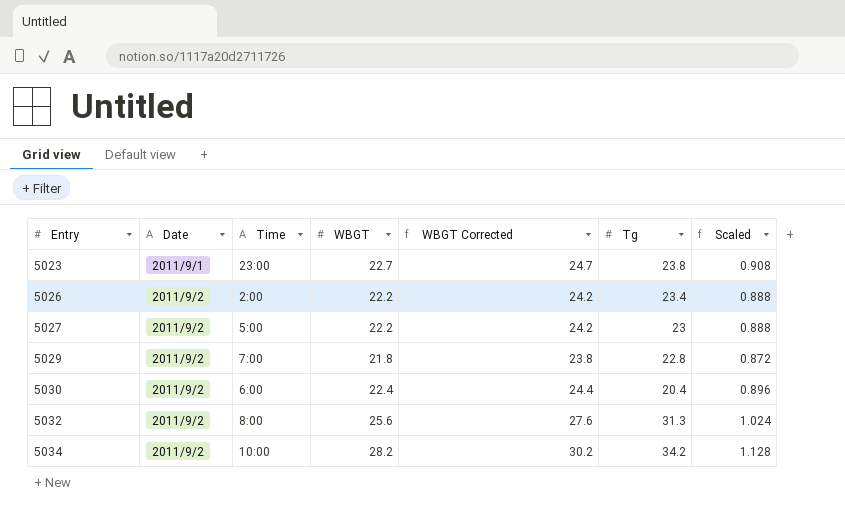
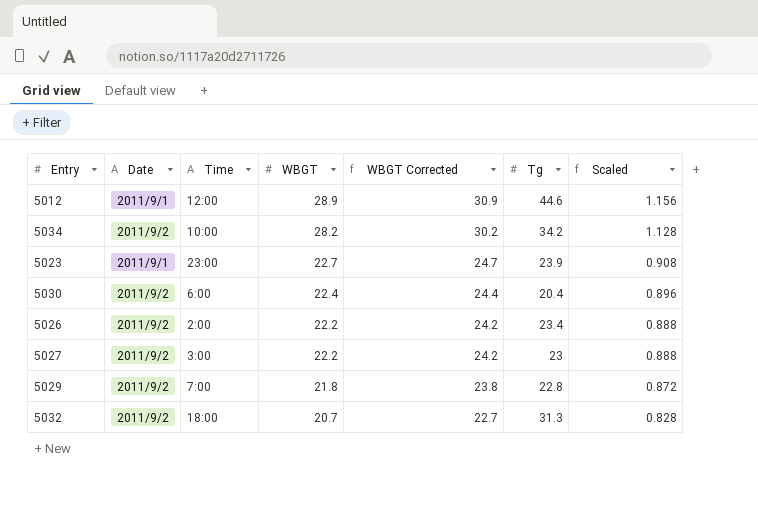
row order: Entry ascending -> WBGT descending
row 5012: none -> 2011/9/1 | 12:00 | 28.9 | 30.9 | 44.6 | 1.156
5023 | Tg: 23.8 -> 23.9
5027 | Time: 5:00 -> 3:00
5032 | Time: 8:00 -> 18:00
5032 | WBGT: 25.6 -> 20.7
5032 | WBGT Corrected: 27.6 -> 22.7
5032 | Scaled: 1.024 -> 0.828

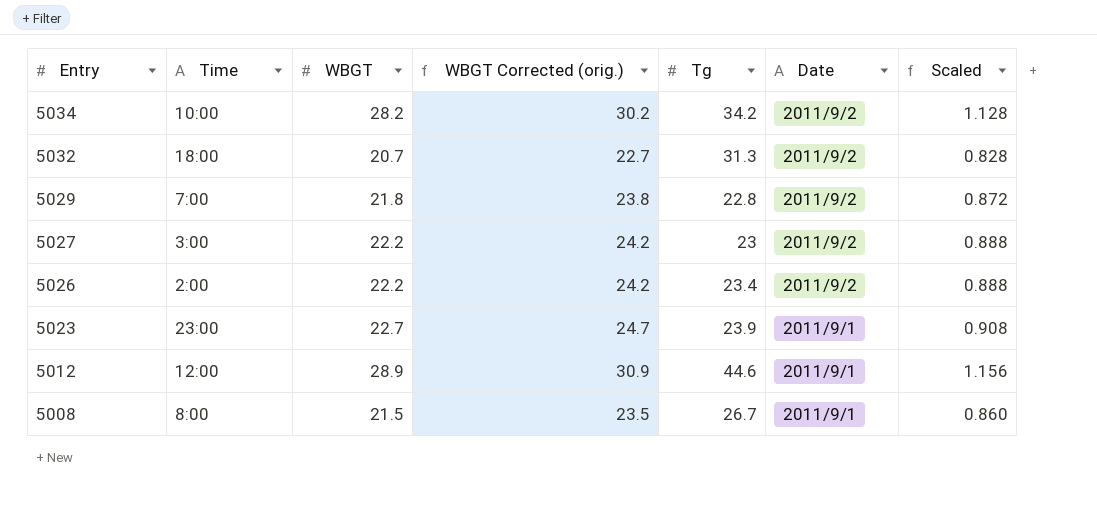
row order: WBGT descending -> Entry descending
column name: WBGT Corrected -> WBGT Corrected (orig.)
column Date | position: 2 -> 6
row 5030: 2011/9/2 | 6:00 | 22.4 | 24.4 | 20.4 | 0.896 -> none
row 5008: none -> 8:00 | 21.5 | 23.5 | 26.7 | 2011/9/1 | 0.860

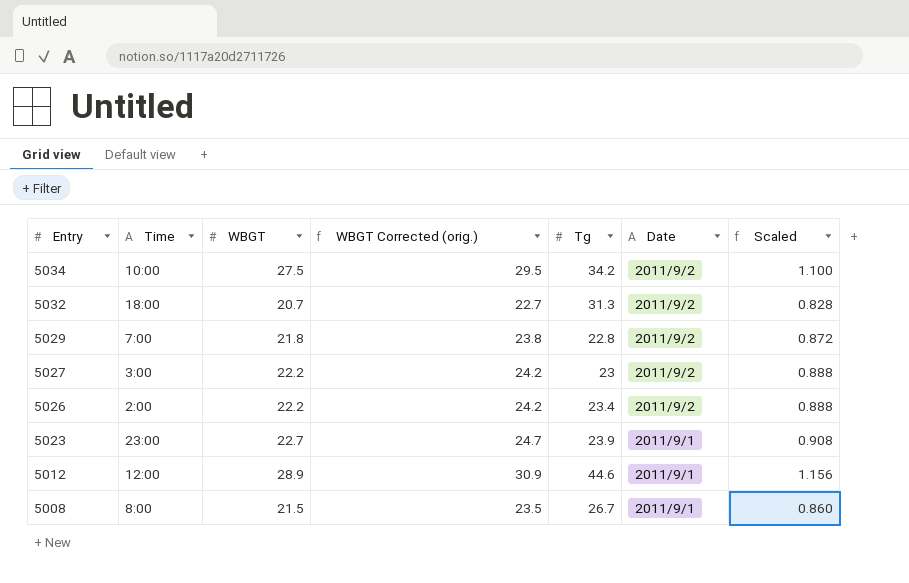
5034 | WBGT: 28.2 -> 27.5
5034 | WBGT Corrected (orig.): 30.2 -> 29.5
5034 | Scaled: 1.128 -> 1.100

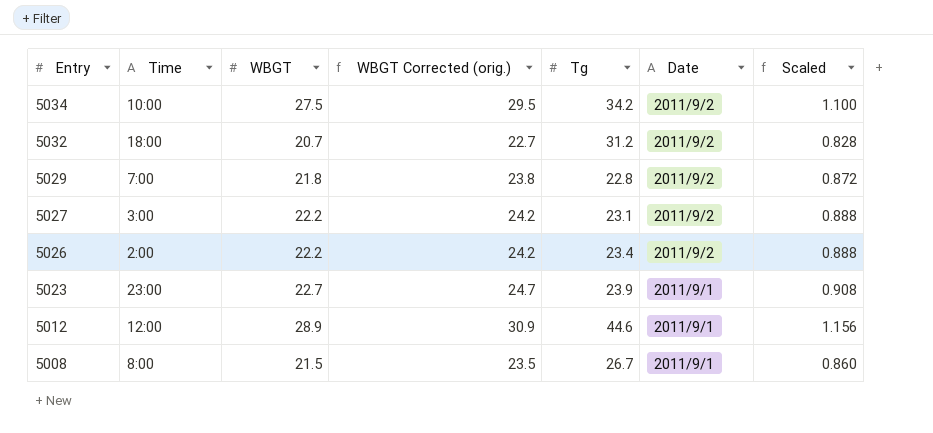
5032 | Tg: 31.3 -> 31.2
5027 | Tg: 23 -> 23.1

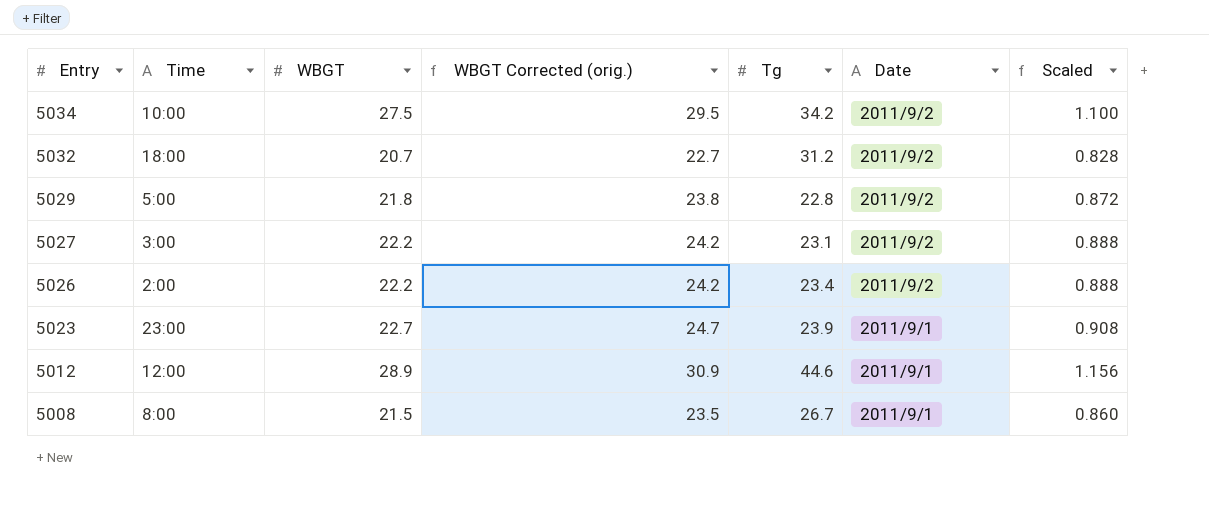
5029 | Time: 7:00 -> 5:00

